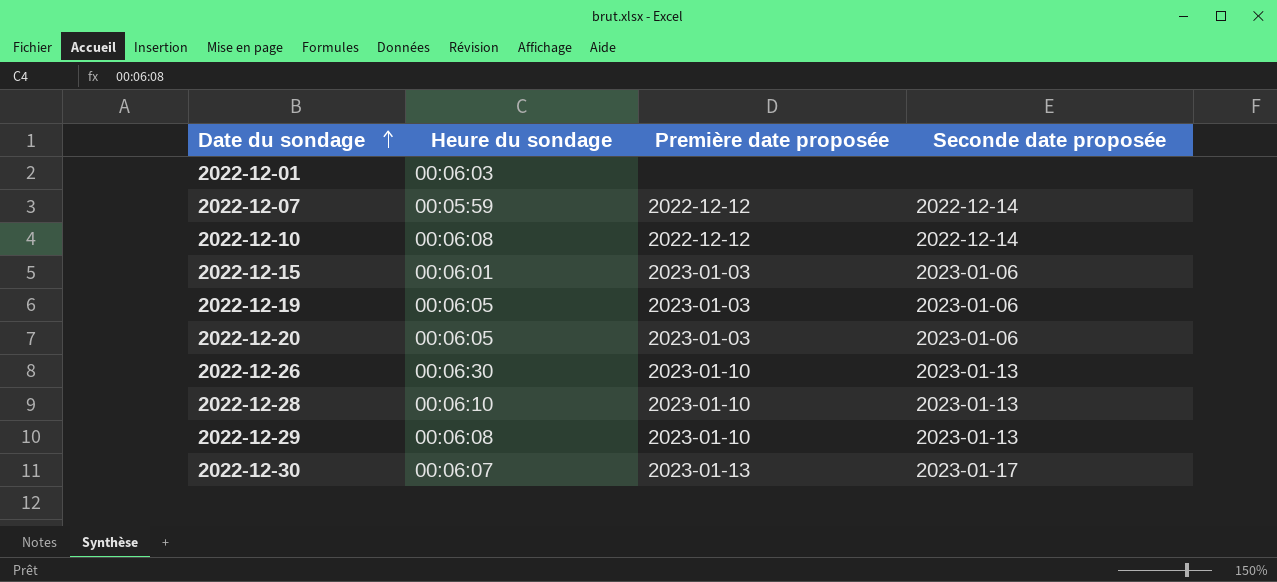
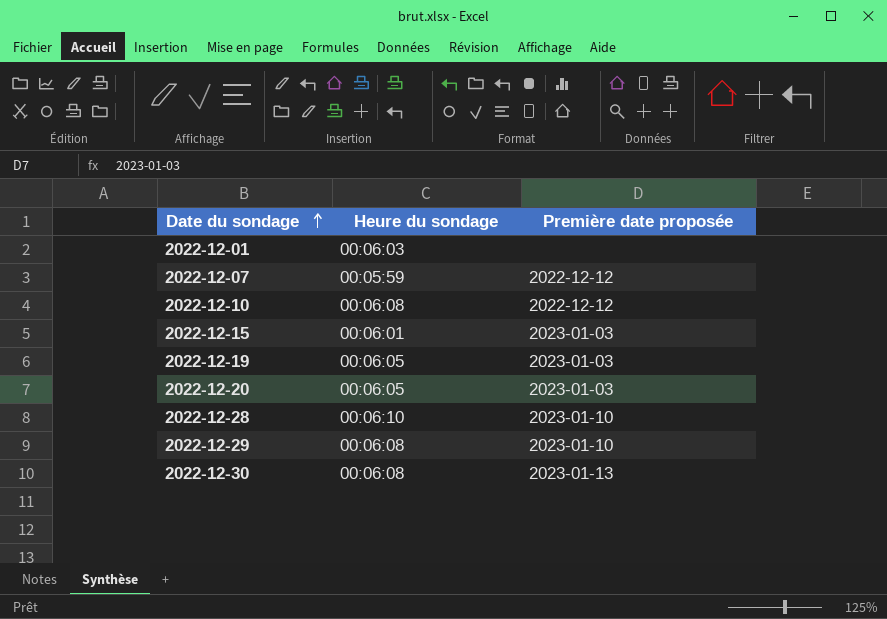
column Seconde date proposée | position: 4 -> none
row 2022-12-26: 00:06:30 | 2023-01-10 | 2023-01-13 -> none
2022-12-30 | Heure du sondage: 00:06:07 -> 00:06:08

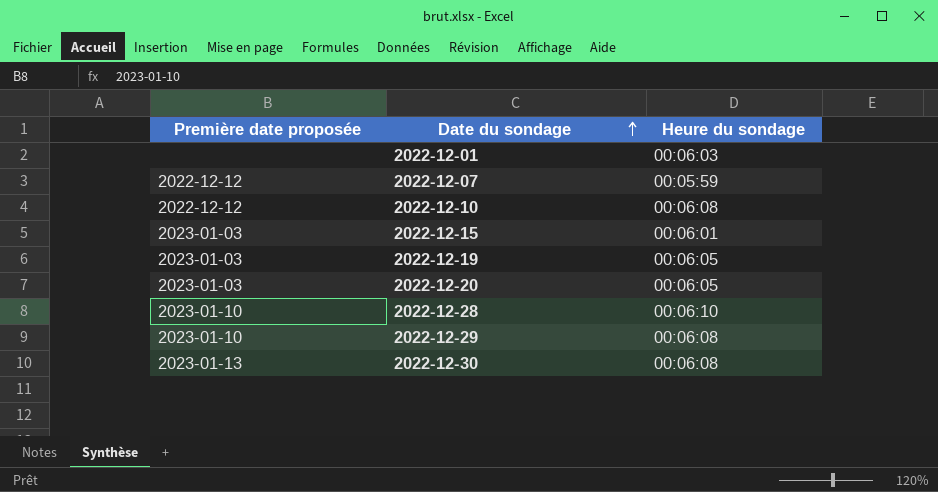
column Première date proposée | position: 3 -> 1

